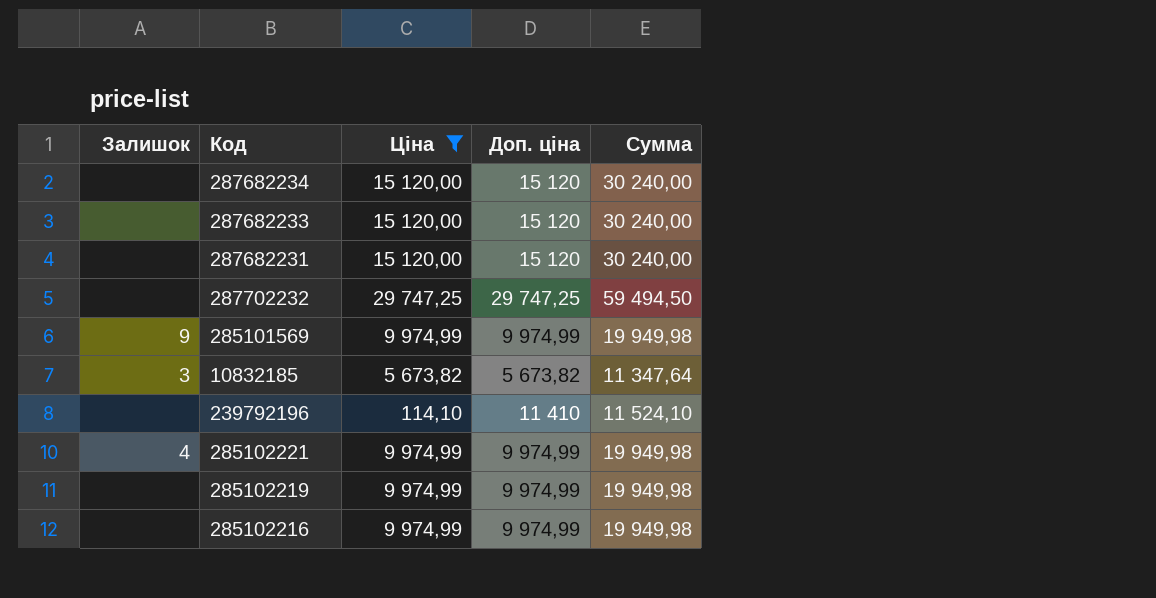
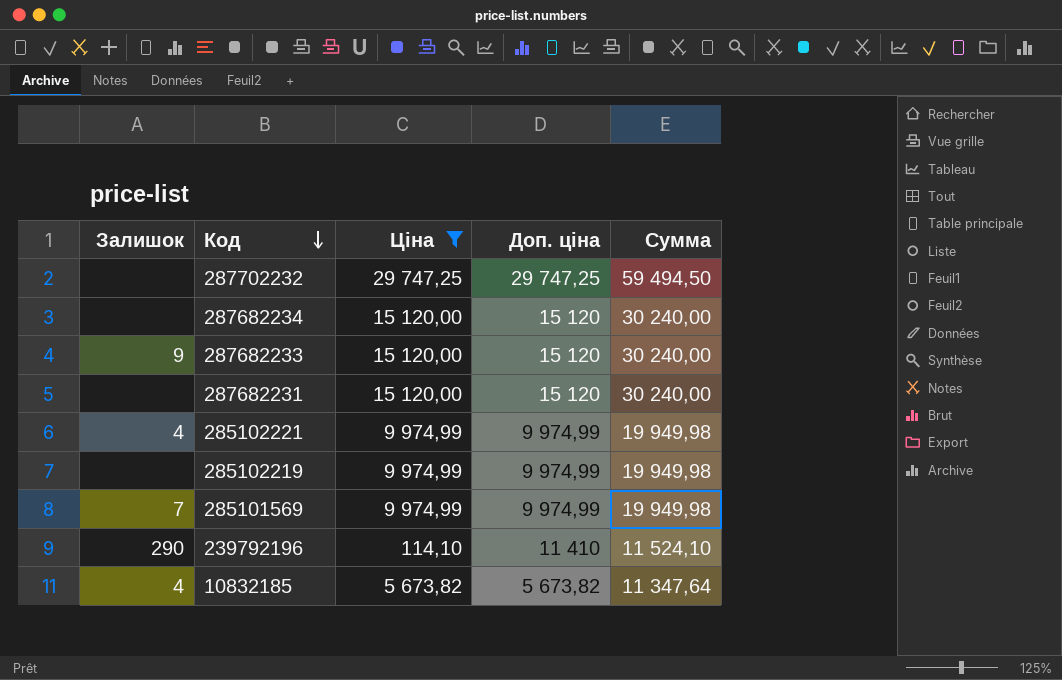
row order: none -> Код descending
row 285102216: none | 9 974,99 | 9 974,99 | 19 949,98 -> none
287682233 | Залишок: none -> 9
285101569 | Залишок: 9 -> 7
239792196 | Залишок: none -> 290
10832185 | Залишок: 3 -> 4

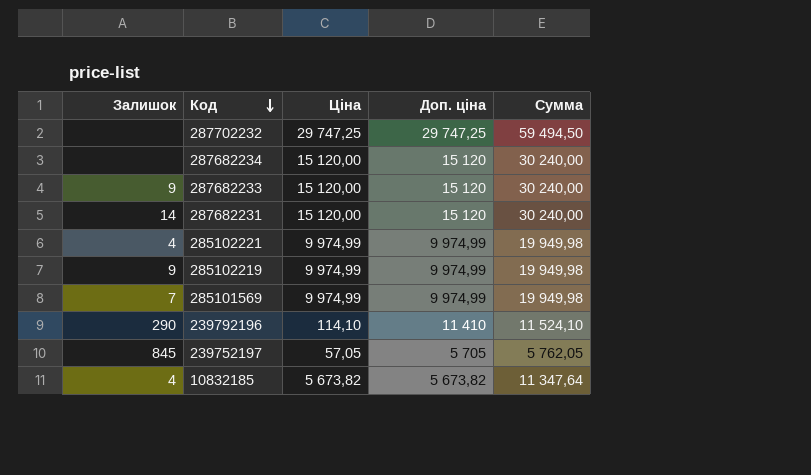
filter: Ціна != 57,05 -> none
287682231 | Залишок: none -> 14
285102219 | Залишок: none -> 9

